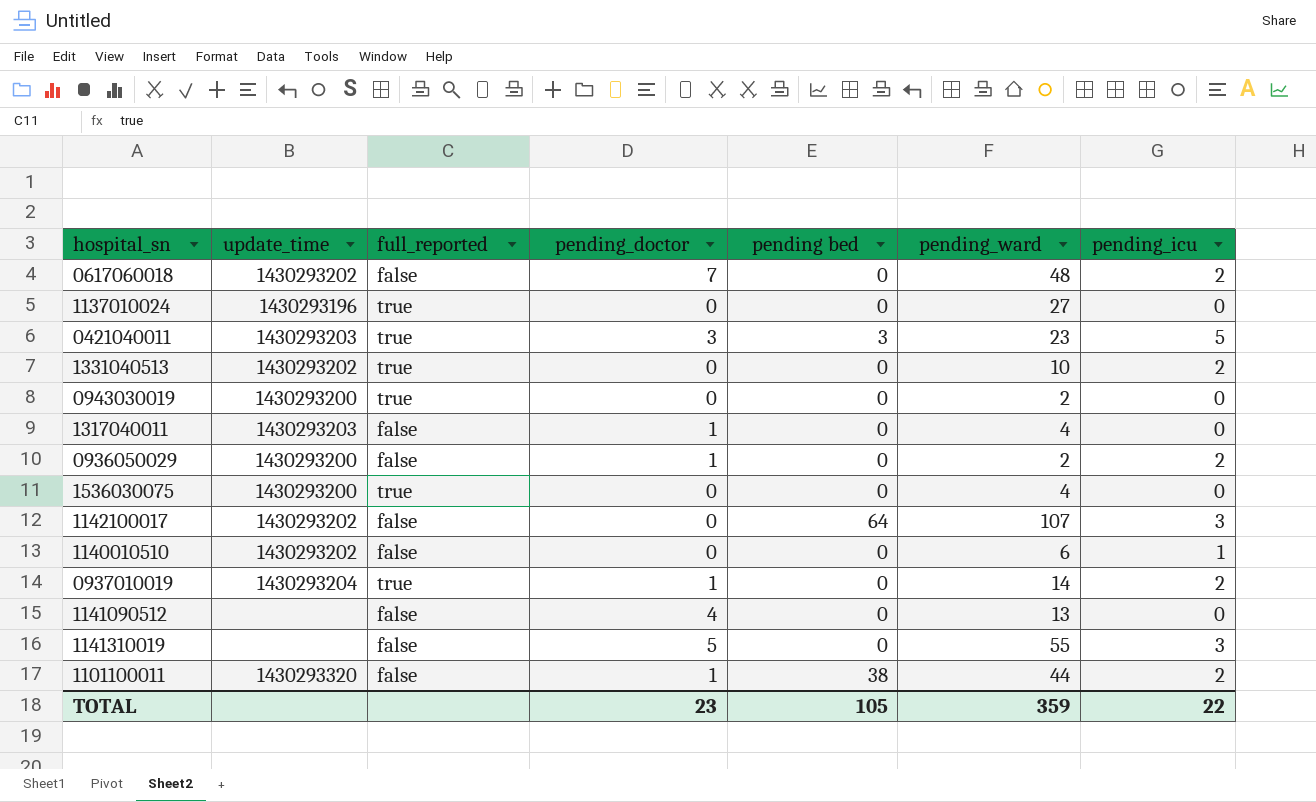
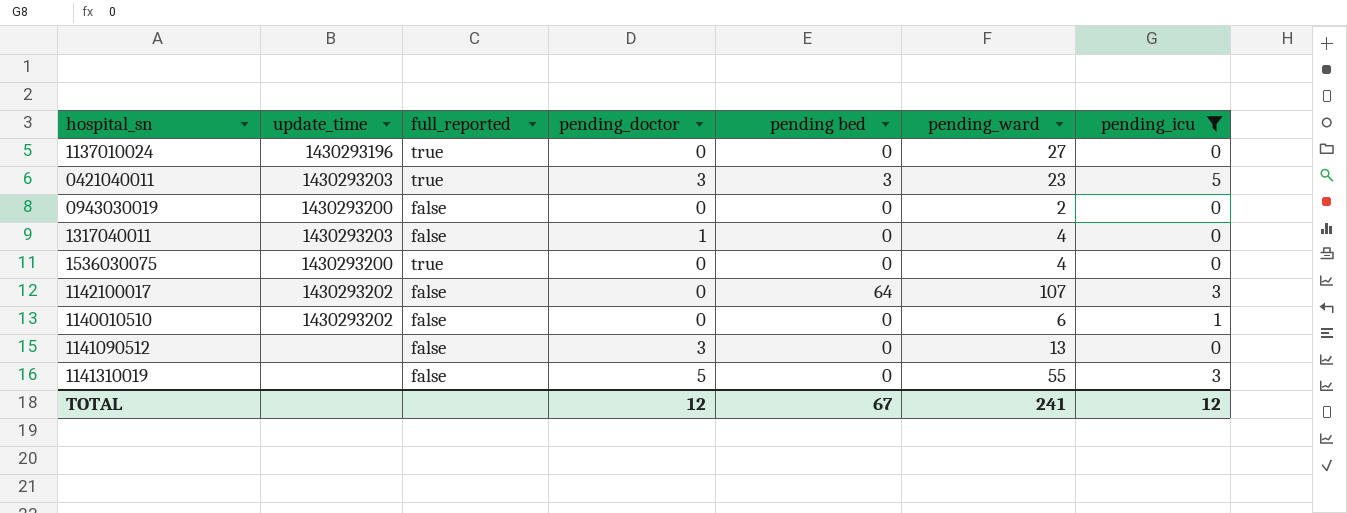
filter: none -> pending_icu != 2
0943030019 | full_reported: true -> false
1141090512 | pending_doctor: 4 -> 3
TOTAL | pending_doctor: 23 -> 12
TOTAL | pending bed: 105 -> 67
TOTAL | pending_ward: 359 -> 241
TOTAL | pending_icu: 22 -> 12

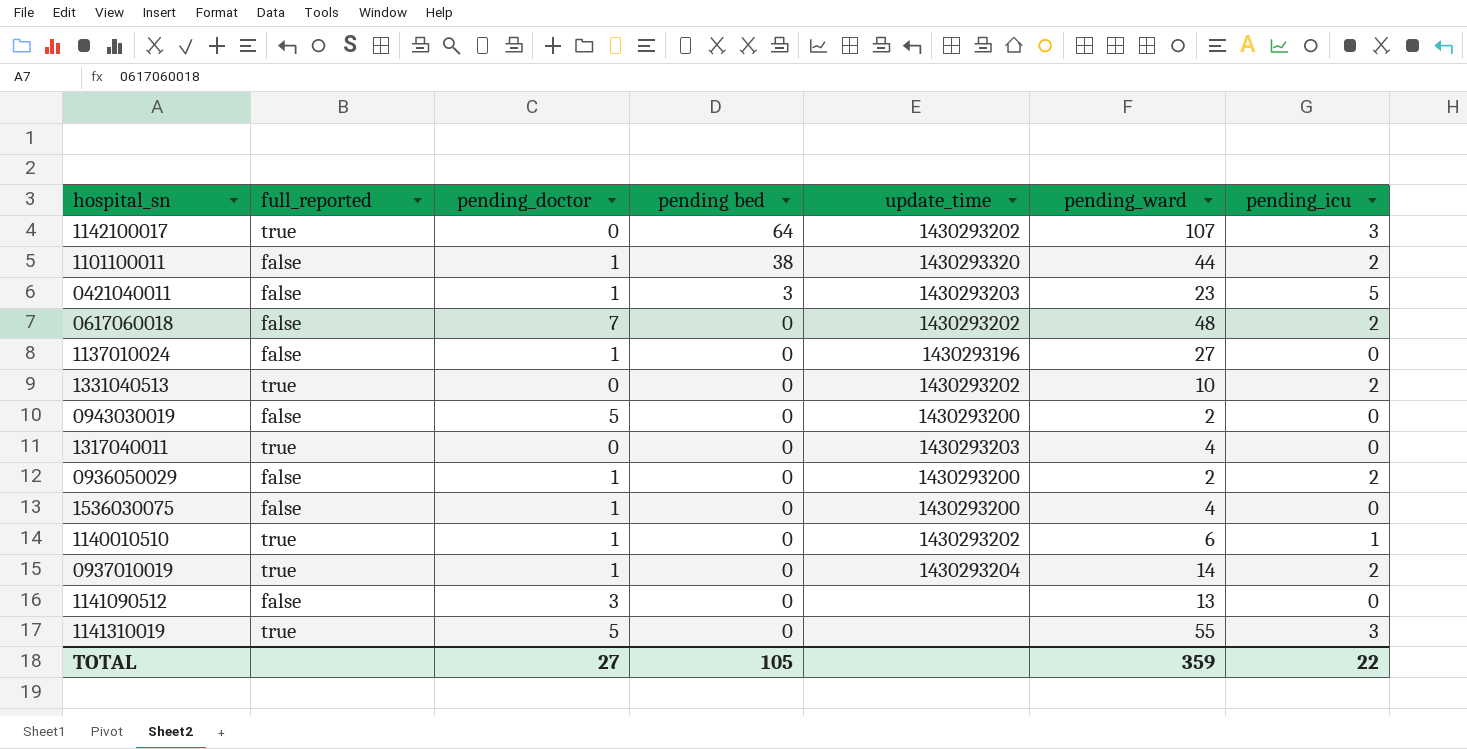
filter: pending_icu != 2 -> none
row order: none -> pending bed descending
column update_time | position: 2 -> 5
1142100017 | full_reported: false -> true
0421040011 | full_reported: true -> false
0421040011 | pending_doctor: 3 -> 1
1137010024 | full_reported: true -> false
1137010024 | pending_doctor: 0 -> 1
0943030019 | pending_doctor: 0 -> 5
1317040011 | full_reported: false -> true
1317040011 | pending_doctor: 1 -> 0
1536030075 | full_reported: true -> false
1536030075 | pending_doctor: 0 -> 1
1140010510 | full_reported: false -> true
1140010510 | pending_doctor: 0 -> 1
1141310019 | full_reported: false -> true
TOTAL | pending_doctor: 12 -> 27
TOTAL | pending bed: 67 -> 105
TOTAL | pending_ward: 241 -> 359
TOTAL | pending_icu: 12 -> 22

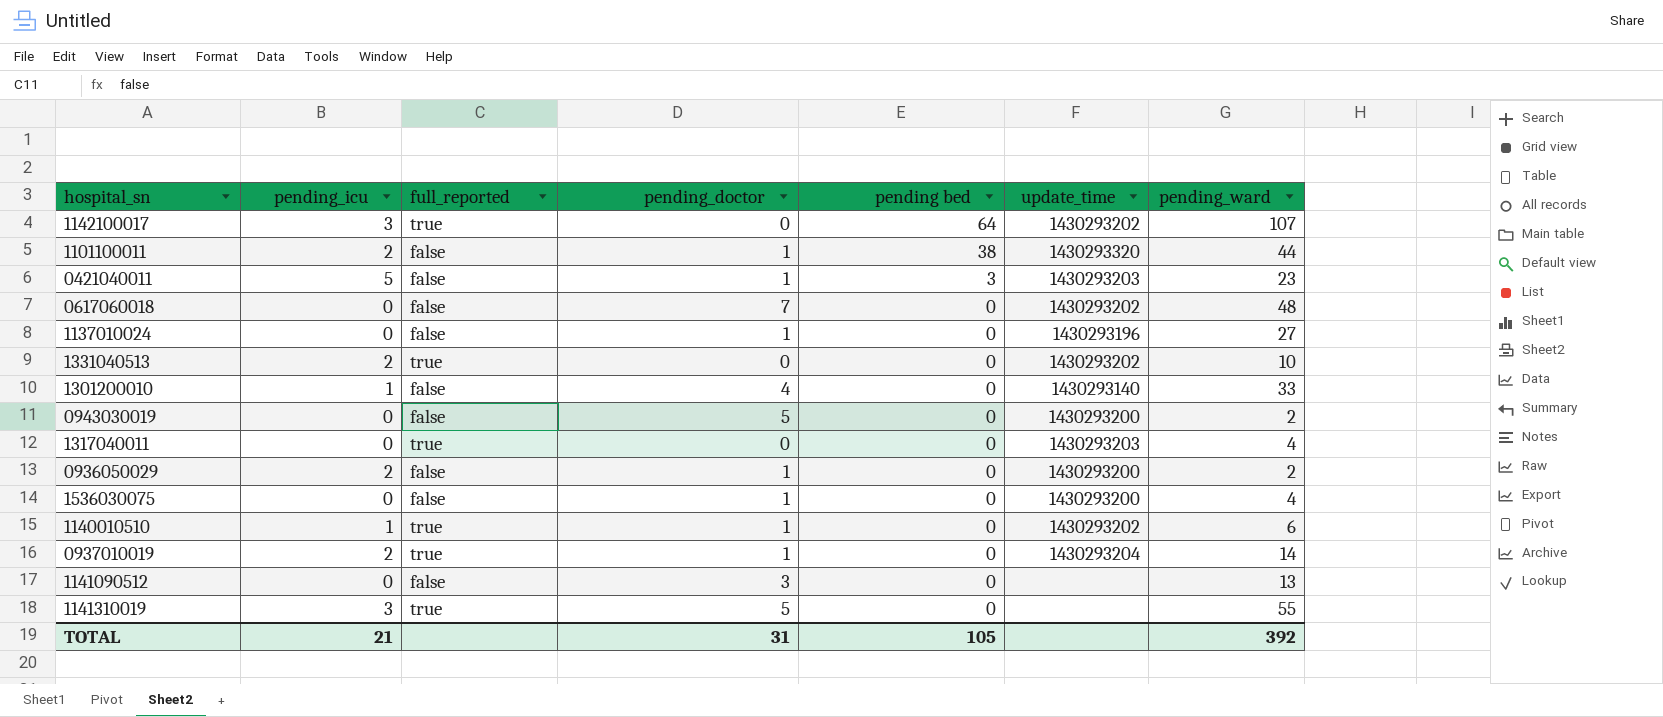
column pending_icu | position: 7 -> 2
0617060018 | pending_icu: 2 -> 0
row 1301200010: none -> 1 | false | 4 | 0 | 1430293140 | 33
TOTAL | pending_icu: 22 -> 21
TOTAL | pending_doctor: 27 -> 31
TOTAL | pending_ward: 359 -> 392

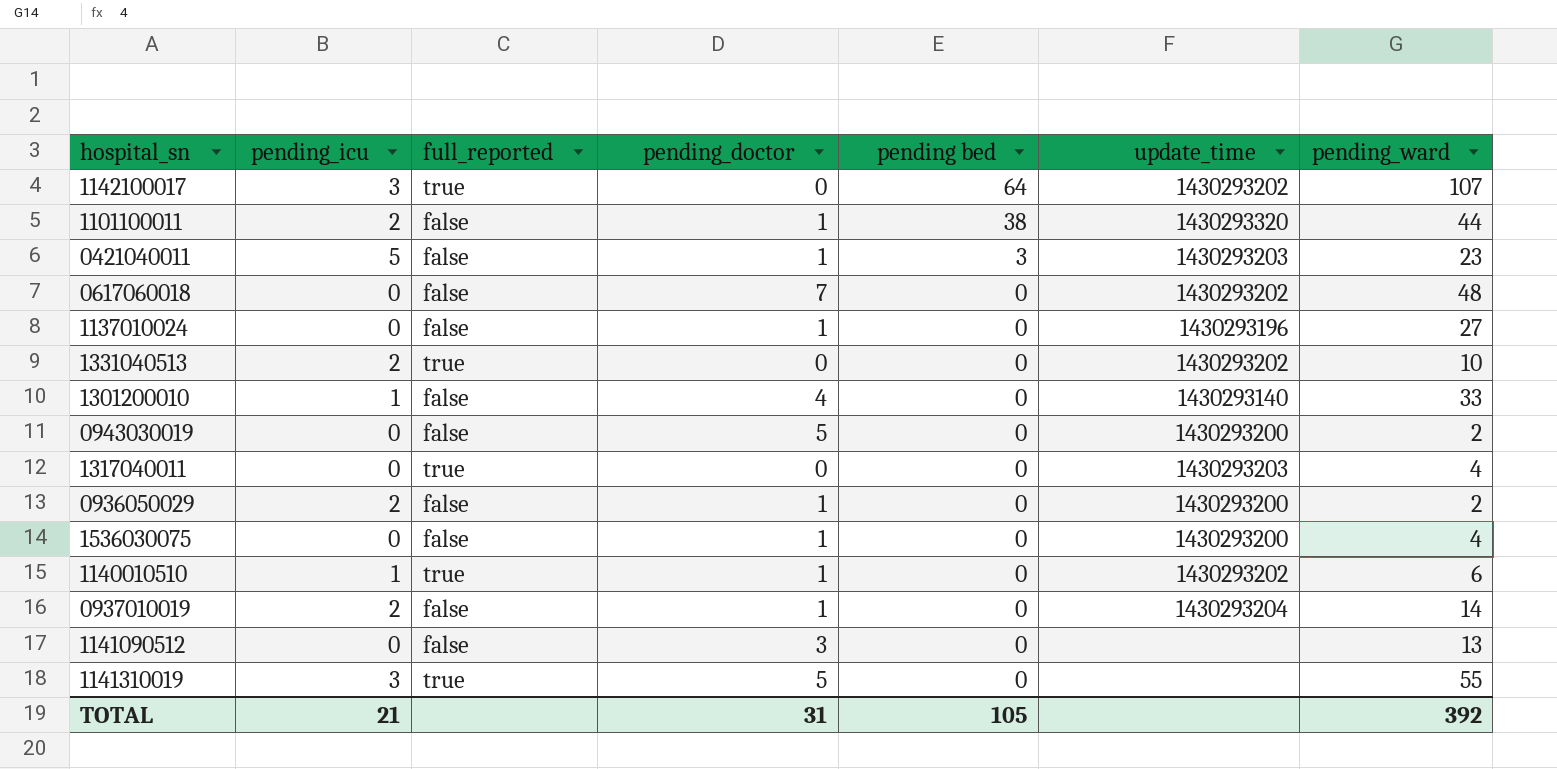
0937010019 | full_reported: true -> false

